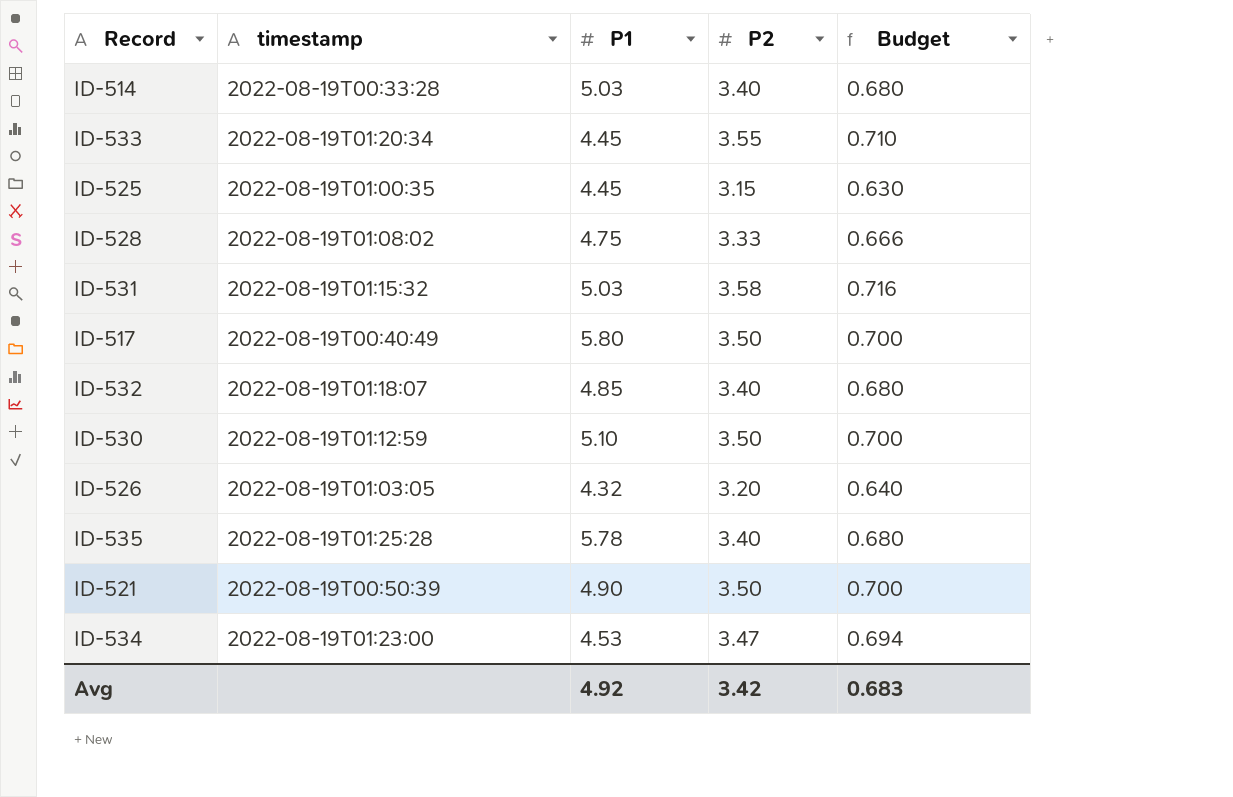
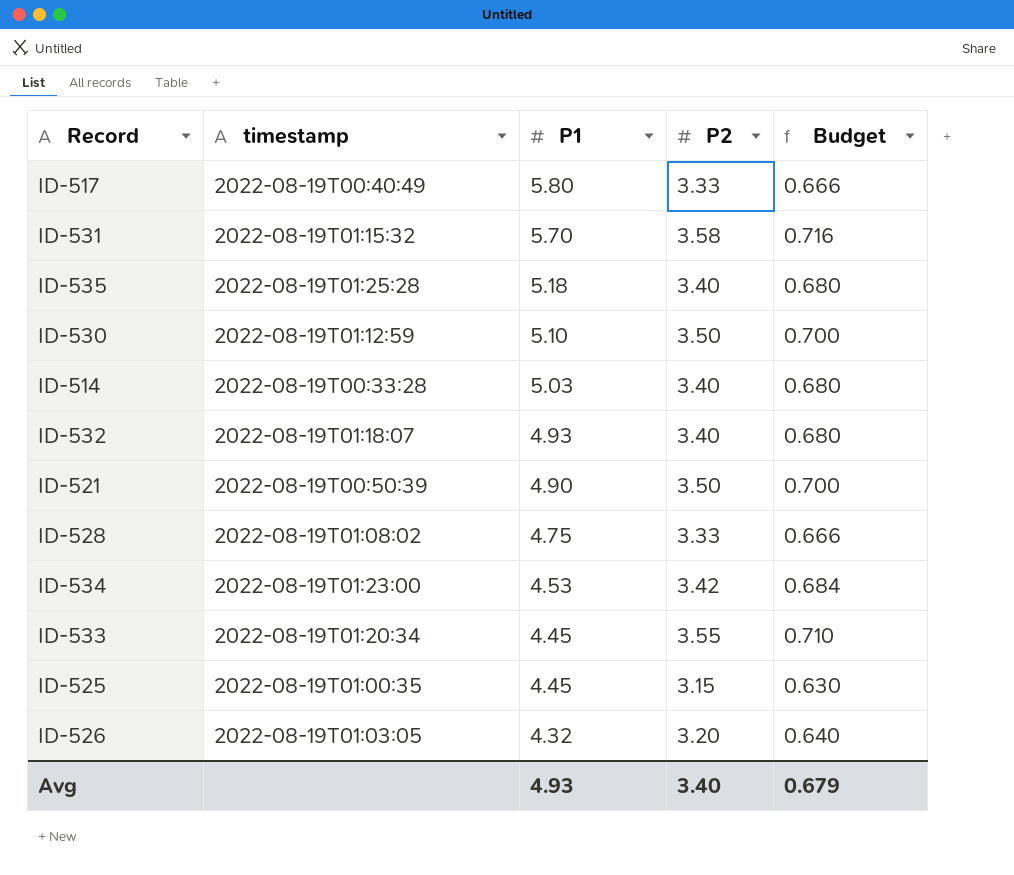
row order: none -> P1 descending
ID-517 | P2: 3.50 -> 3.33
ID-517 | Budget: 0.700 -> 0.666
ID-531 | P1: 5.03 -> 5.70
ID-535 | P1: 5.78 -> 5.18
ID-532 | P1: 4.85 -> 4.93
ID-534 | P2: 3.47 -> 3.42
ID-534 | Budget: 0.694 -> 0.684
Avg | P1: 4.92 -> 4.93
Avg | P2: 3.42 -> 3.40
Avg | Budget: 0.683 -> 0.679

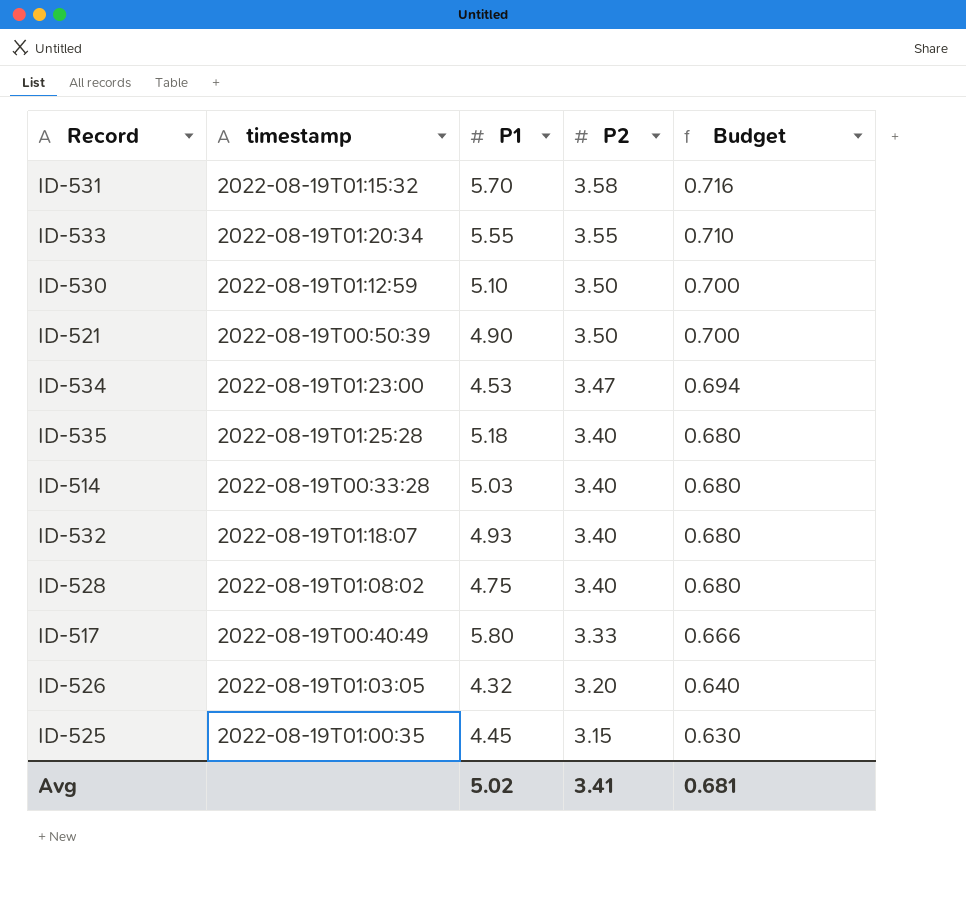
row order: P1 descending -> P2 descending
ID-533 | P1: 4.45 -> 5.55
ID-534 | P2: 3.42 -> 3.47
ID-534 | Budget: 0.684 -> 0.694
ID-528 | P2: 3.33 -> 3.40
ID-528 | Budget: 0.666 -> 0.680
Avg | P1: 4.93 -> 5.02
Avg | P2: 3.40 -> 3.41
Avg | Budget: 0.679 -> 0.681

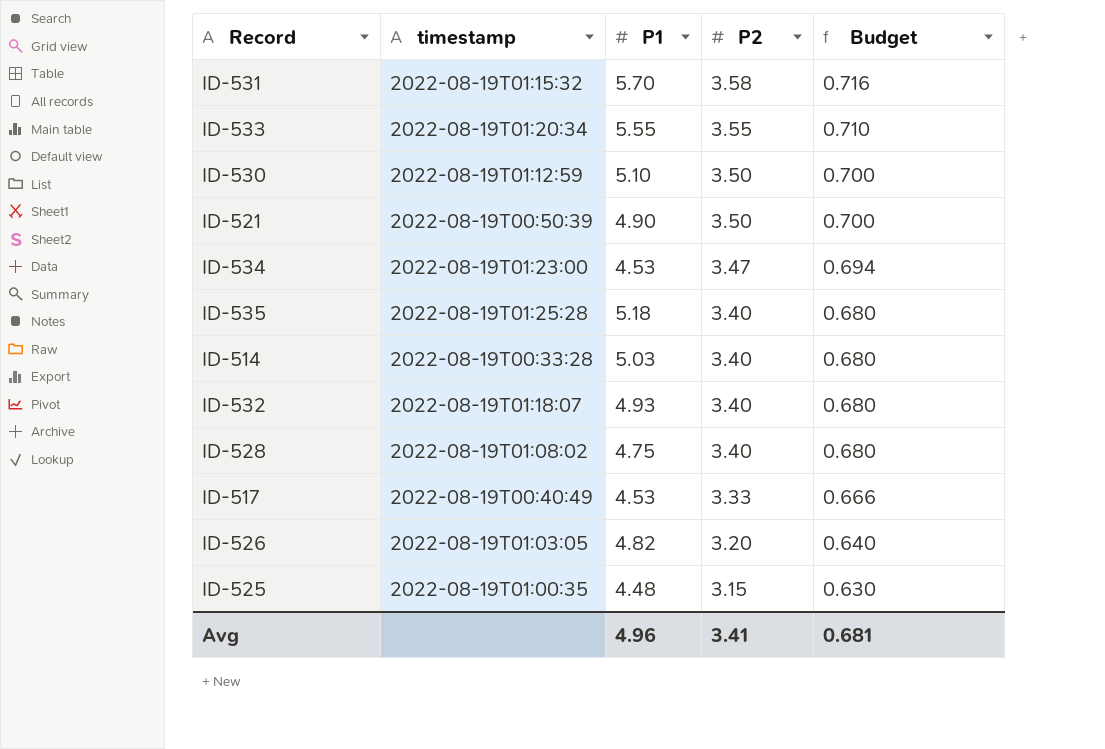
ID-517 | P1: 5.80 -> 4.53
ID-526 | P1: 4.32 -> 4.82
ID-525 | P1: 4.45 -> 4.48
Avg | P1: 5.02 -> 4.96

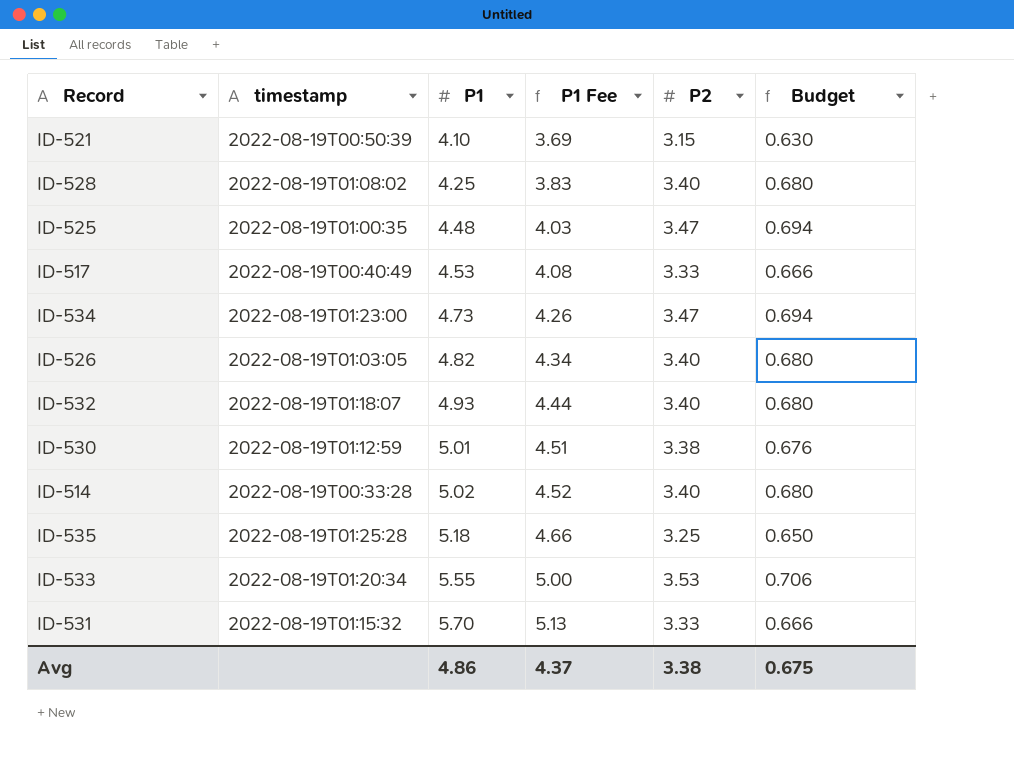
row order: P2 descending -> P1 ascending
column P1 Fee | formula: none -> [P1] * 0.9
ID-521 | P1: 4.90 -> 4.10
ID-521 | P2: 3.50 -> 3.15
ID-521 | Budget: 0.700 -> 0.630
ID-528 | P1: 4.75 -> 4.25
ID-525 | P2: 3.15 -> 3.47
ID-525 | Budget: 0.630 -> 0.694
ID-534 | P1: 4.53 -> 4.73
ID-526 | P2: 3.20 -> 3.40
ID-526 | Budget: 0.640 -> 0.680
ID-530 | P1: 5.10 -> 5.01
ID-530 | P2: 3.50 -> 3.38
ID-530 | Budget: 0.700 -> 0.676
ID-514 | P1: 5.03 -> 5.02
ID-535 | P2: 3.40 -> 3.25
ID-535 | Budget: 0.680 -> 0.650
ID-533 | P2: 3.55 -> 3.53
ID-533 | Budget: 0.710 -> 0.706
ID-531 | P2: 3.58 -> 3.33
ID-531 | Budget: 0.716 -> 0.666
Avg | P1: 4.96 -> 4.86
Avg | P2: 3.41 -> 3.38
Avg | Budget: 0.681 -> 0.675

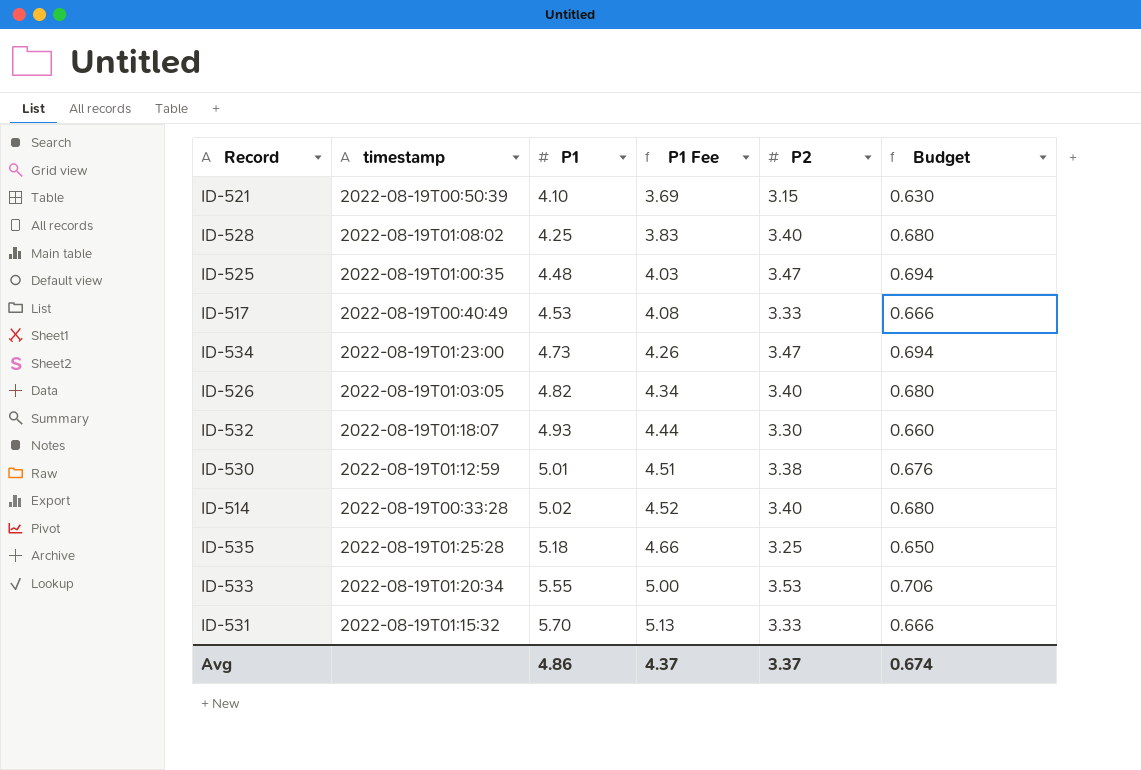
ID-532 | P2: 3.40 -> 3.30
ID-532 | Budget: 0.680 -> 0.660
Avg | P2: 3.38 -> 3.37
Avg | Budget: 0.675 -> 0.674

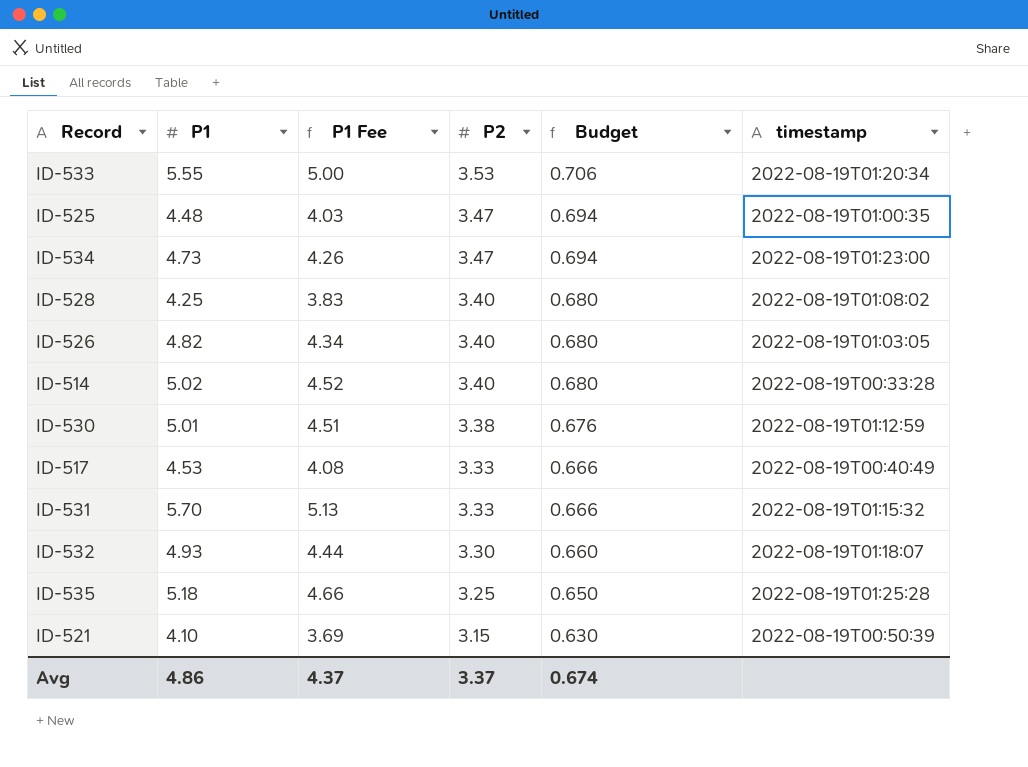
row order: P1 ascending -> P2 descending
column timestamp | position: 2 -> 6

